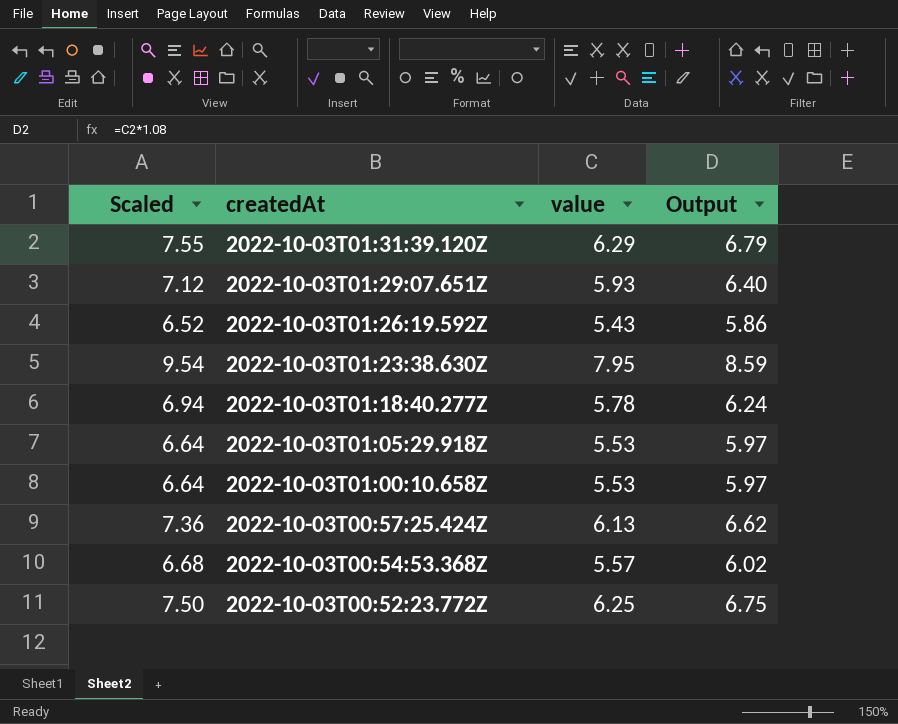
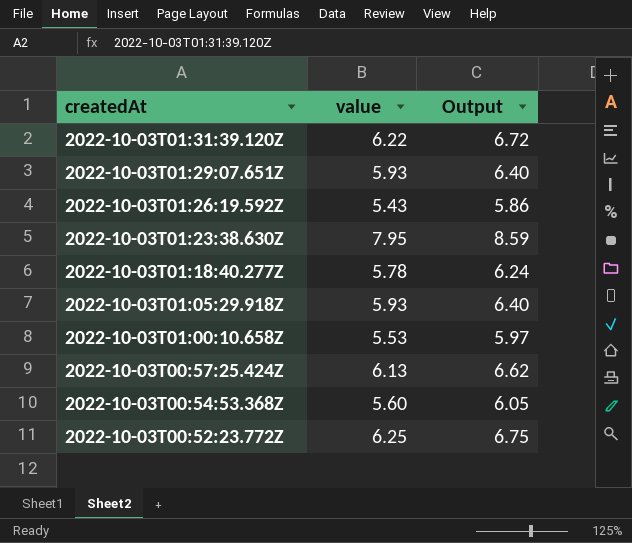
column Scaled | formula: [value] * 1.2 -> none
2022-10-03T01:31:39.120Z | value: 6.29 -> 6.22
2022-10-03T01:31:39.120Z | Output: 6.79 -> 6.72
2022-10-03T01:05:29.918Z | value: 5.53 -> 5.93
2022-10-03T01:05:29.918Z | Output: 5.97 -> 6.40
2022-10-03T00:54:53.368Z | value: 5.57 -> 5.60
2022-10-03T00:54:53.368Z | Output: 6.02 -> 6.05

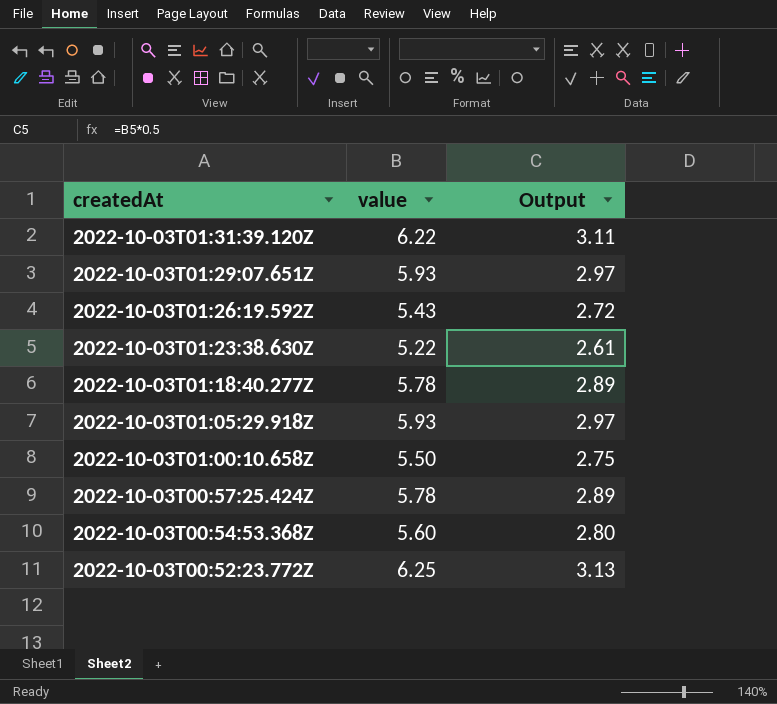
column Output | formula: [value] * 1.08 -> [value] * 0.5
2022-10-03T01:23:38.630Z | value: 7.95 -> 5.22
2022-10-03T01:00:10.658Z | value: 5.53 -> 5.50
2022-10-03T00:57:25.424Z | value: 6.13 -> 5.78

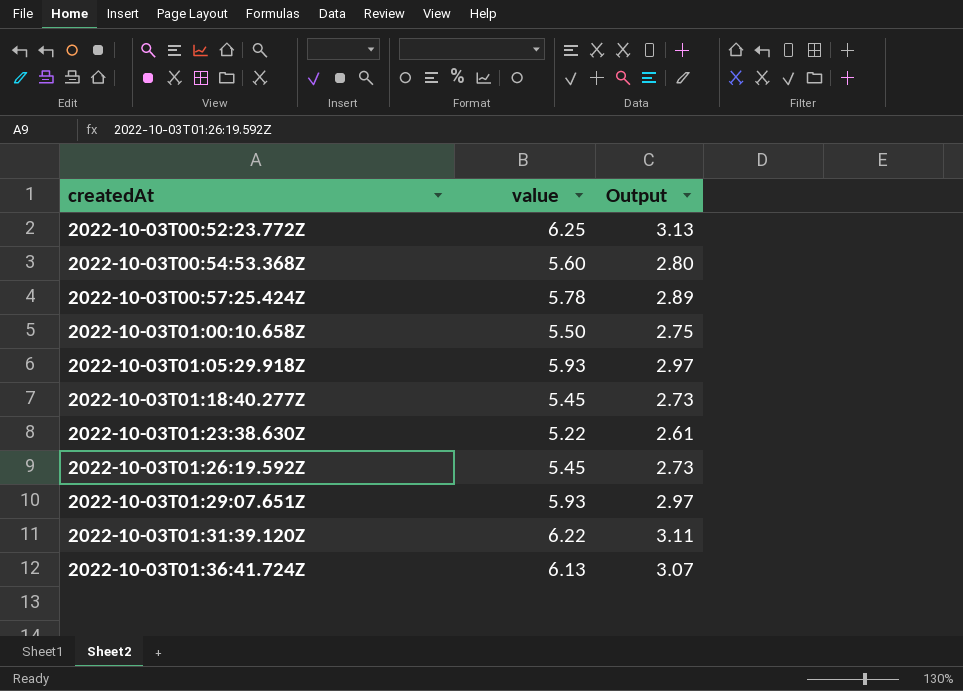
row order: createdAt descending -> createdAt ascending
2022-10-03T01:18:40.277Z | value: 5.78 -> 5.45
2022-10-03T01:18:40.277Z | Output: 2.89 -> 2.73
2022-10-03T01:26:19.592Z | value: 5.43 -> 5.45
2022-10-03T01:26:19.592Z | Output: 2.72 -> 2.73
row 2022-10-03T01:36:41.724Z: none -> 6.13 | 3.07

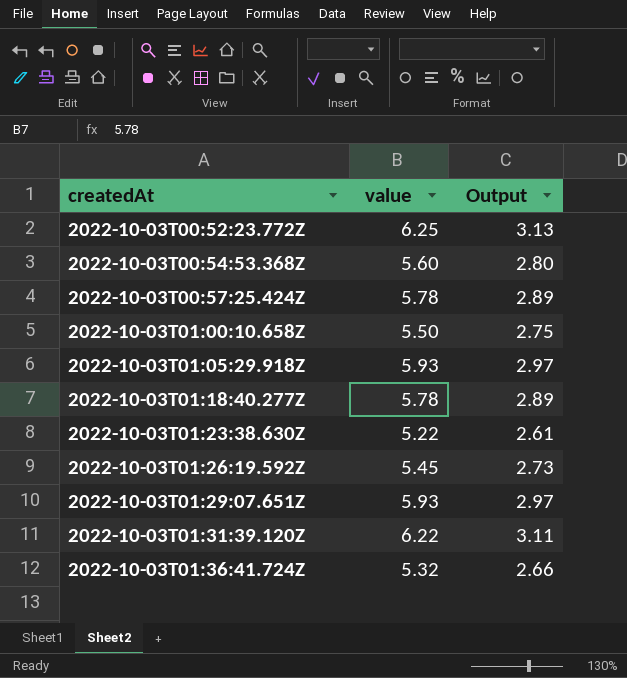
2022-10-03T01:18:40.277Z | value: 5.45 -> 5.78
2022-10-03T01:18:40.277Z | Output: 2.73 -> 2.89
2022-10-03T01:36:41.724Z | value: 6.13 -> 5.32
2022-10-03T01:36:41.724Z | Output: 3.07 -> 2.66

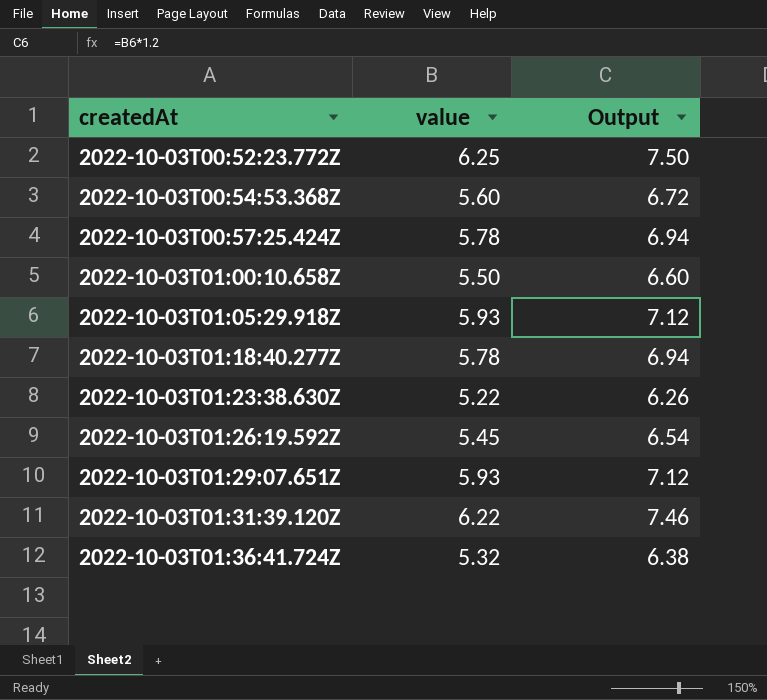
column Output | formula: [value] * 0.5 -> [value] * 1.2

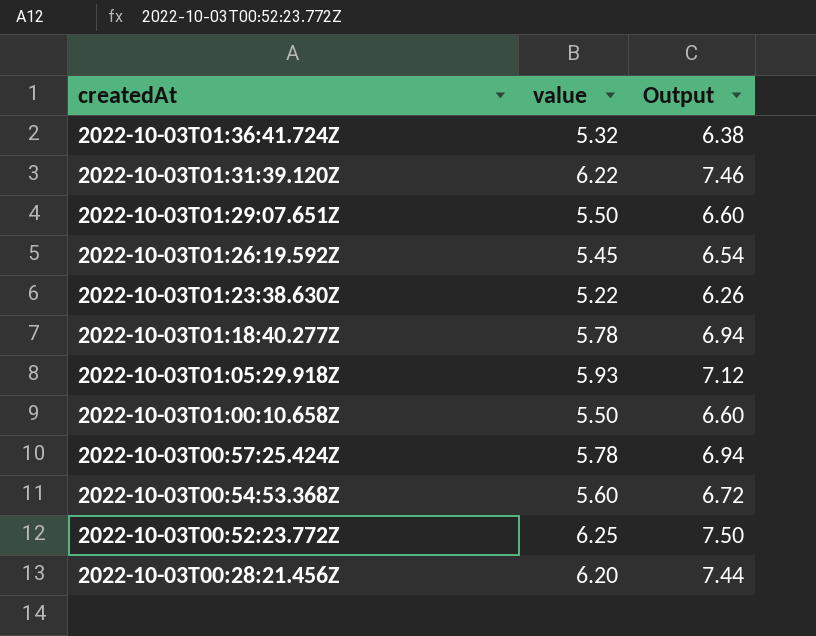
row order: createdAt ascending -> createdAt descending
2022-10-03T01:29:07.651Z | value: 5.93 -> 5.50
2022-10-03T01:29:07.651Z | Output: 7.12 -> 6.60
row 2022-10-03T00:28:21.456Z: none -> 6.20 | 7.44

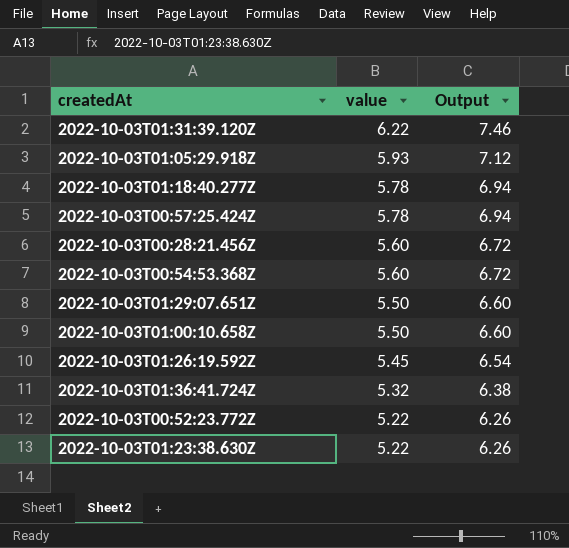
row order: createdAt descending -> value descending
2022-10-03T00:28:21.456Z | value: 6.20 -> 5.60
2022-10-03T00:28:21.456Z | Output: 7.44 -> 6.72
2022-10-03T00:52:23.772Z | value: 6.25 -> 5.22
2022-10-03T00:52:23.772Z | Output: 7.50 -> 6.26

